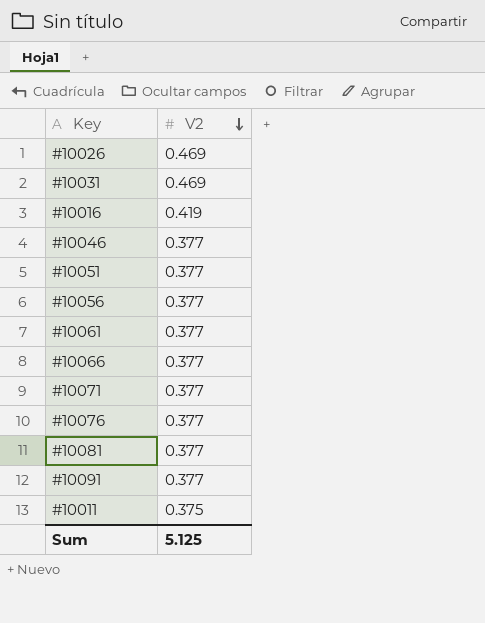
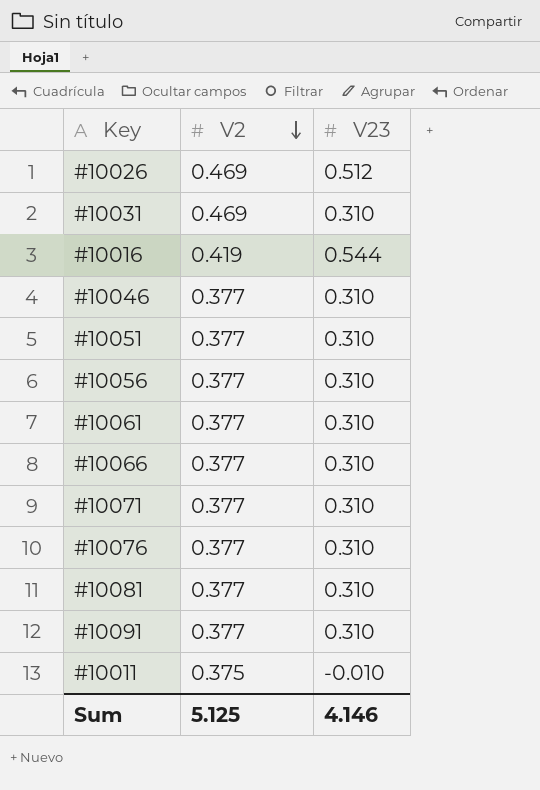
column V23 | position: none -> 3

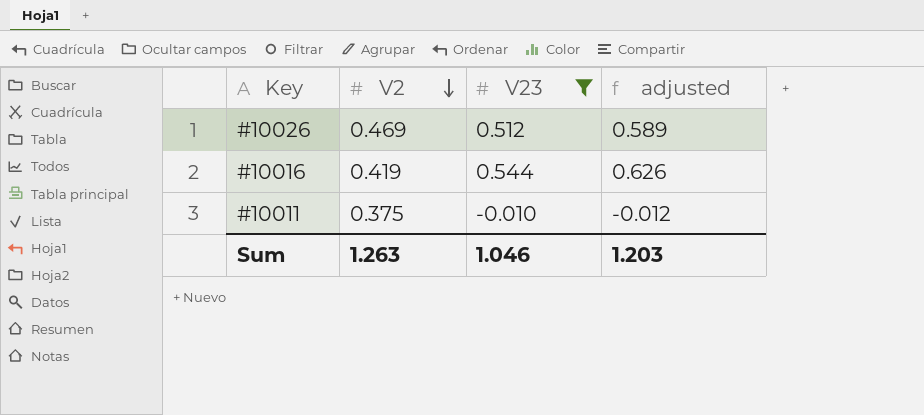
filter: none -> V23 != 0.310
column adjusted | formula: none -> [V23] * 1.15
Sum | V2: 5.125 -> 1.263
Sum | V23: 4.146 -> 1.046

